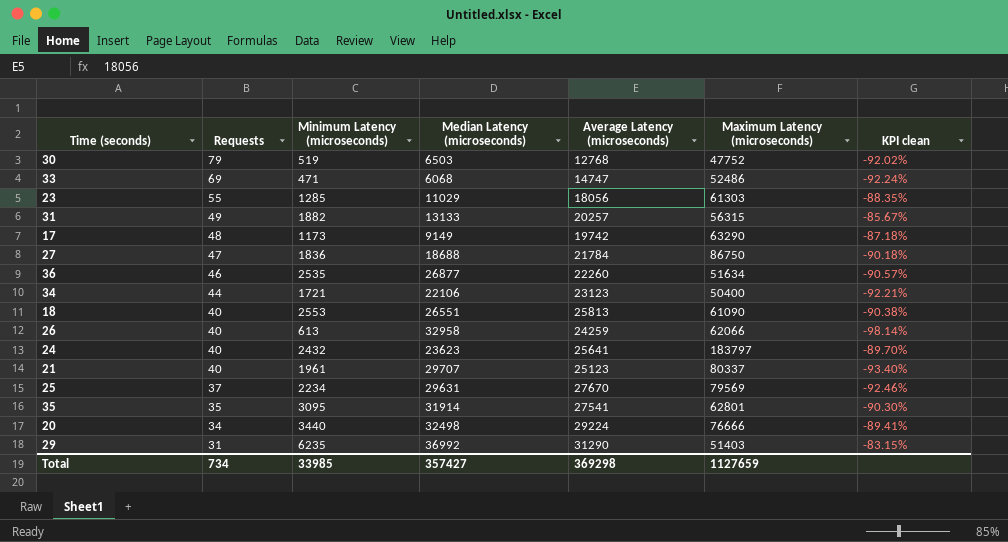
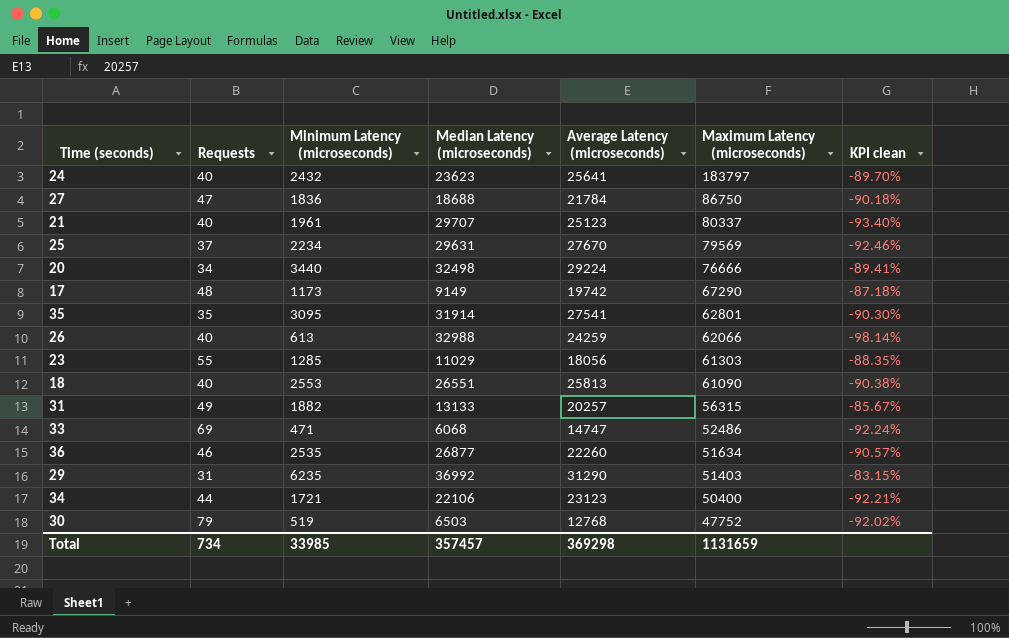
row order: Requests descending -> Maximum Latency (microseconds) descending
17 | Maximum Latency (microseconds): 63290 -> 67290
26 | Median Latency (microseconds): 32958 -> 32988
Total | Median Latency (microseconds): 357427 -> 357457
Total | Maximum Latency (microseconds): 1127659 -> 1131659

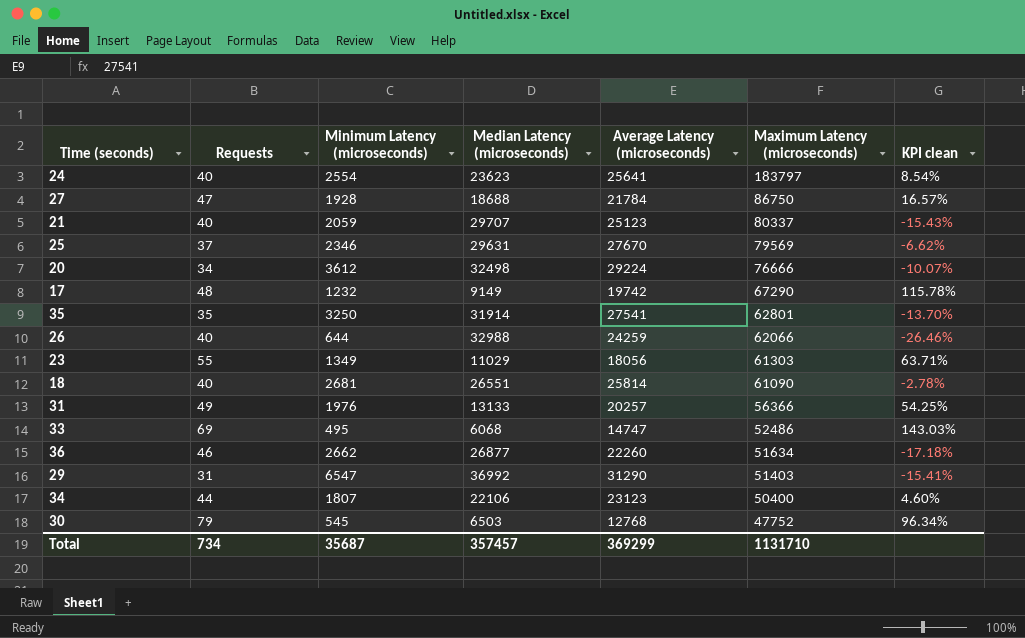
column KPI clean | formula: ([Minimum Latency (microseconds)] - [Median Latency (microseconds)]) / [Median Latency (microseconds)] -> ([Average Latency (microseconds)] - [Median Latency (microseconds)]) / [Median Latency (microseconds)]
24 | Minimum Latency (microseconds): 2432 -> 2554
27 | Minimum Latency (microseconds): 1836 -> 1928
21 | Minimum Latency (microseconds): 1961 -> 2059
25 | Minimum Latency (microseconds): 2234 -> 2346
20 | Minimum Latency (microseconds): 3440 -> 3612
17 | Minimum Latency (microseconds): 1173 -> 1232
35 | Minimum Latency (microseconds): 3095 -> 3250
26 | Minimum Latency (microseconds): 613 -> 644
23 | Minimum Latency (microseconds): 1285 -> 1349
18 | Minimum Latency (microseconds): 2553 -> 2681
18 | Average Latency (microseconds): 25813 -> 25814
31 | Minimum Latency (microseconds): 1882 -> 1976
31 | Maximum Latency (microseconds): 56315 -> 56366
33 | Minimum Latency (microseconds): 471 -> 495
36 | Minimum Latency (microseconds): 2535 -> 2662
29 | Minimum Latency (microseconds): 6235 -> 6547
34 | Minimum Latency (microseconds): 1721 -> 1807
30 | Minimum Latency (microseconds): 519 -> 545
Total | Minimum Latency (microseconds): 33985 -> 35687
Total | Average Latency (microseconds): 369298 -> 369299
Total | Maximum Latency (microseconds): 1131659 -> 1131710

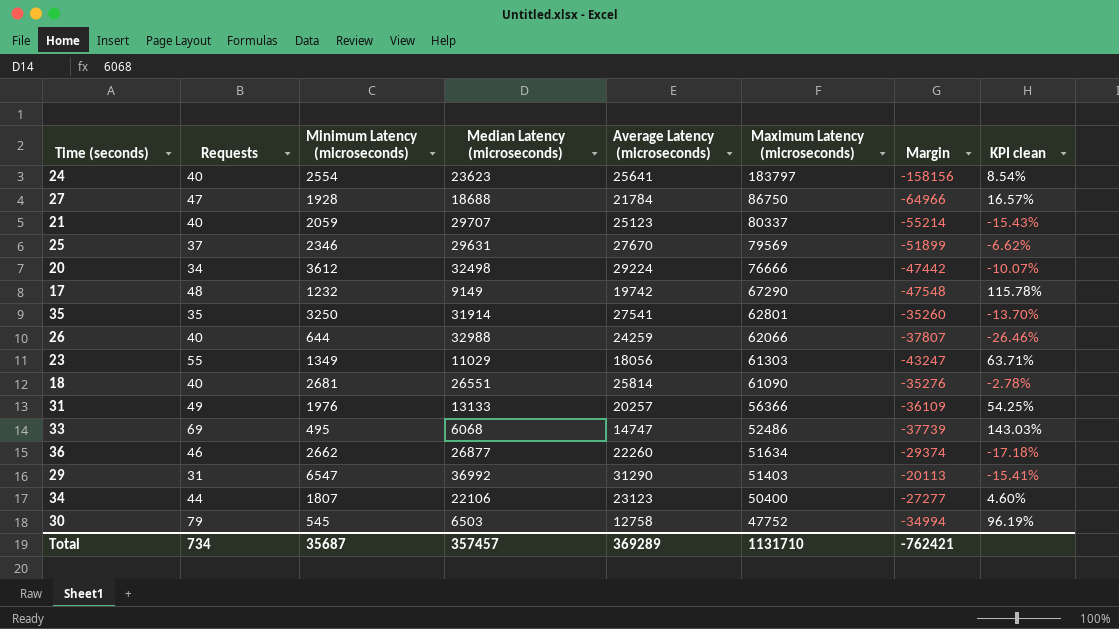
column Margin | formula: none -> [Average Latency (microseconds)] - [Maximum Latency (microseconds)]
30 | Average Latency (microseconds): 12768 -> 12758
30 | KPI clean: 96.34% -> 96.19%
Total | Average Latency (microseconds): 369299 -> 369289

